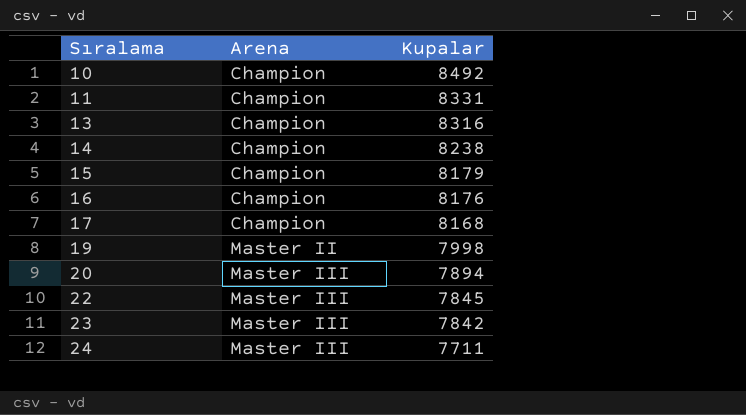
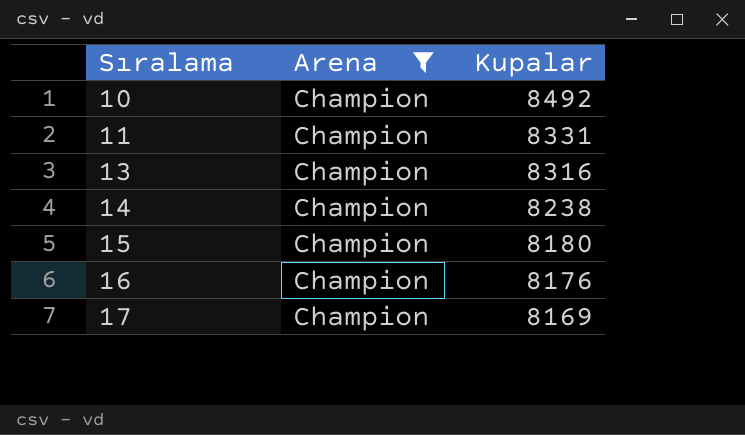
filter: none -> Arena = Champion
15 | Kupalar: 8179 -> 8180
17 | Kupalar: 8168 -> 8169

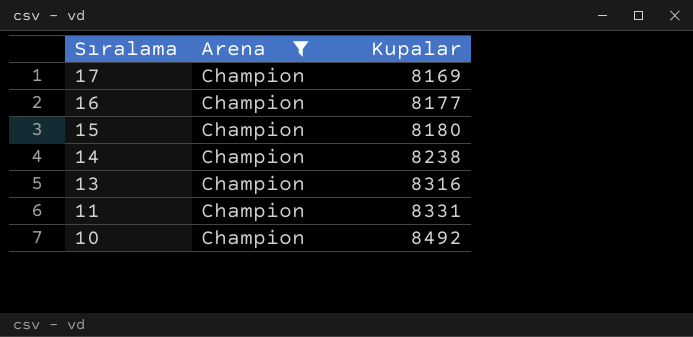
row order: Sıralama ascending -> Sıralama descending
16 | Kupalar: 8176 -> 8177

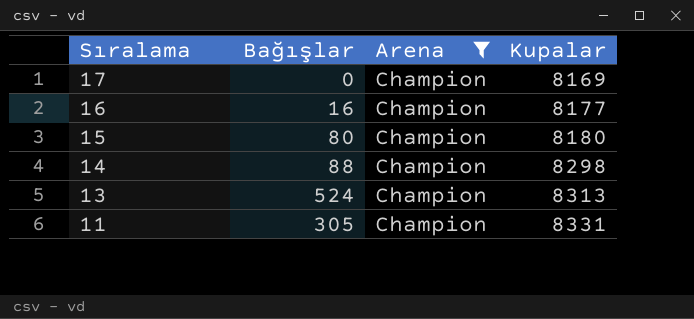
column Bağışlar | position: none -> 2
row 10: Champion | 8492 -> none
14 | Kupalar: 8238 -> 8298
13 | Kupalar: 8316 -> 8313

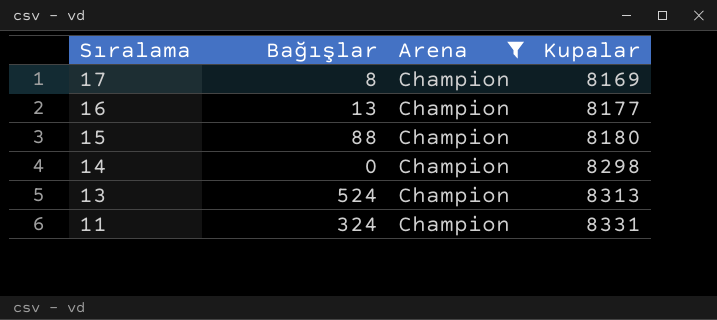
17 | Bağışlar: 0 -> 8
16 | Bağışlar: 16 -> 13
15 | Bağışlar: 80 -> 88
14 | Bağışlar: 88 -> 0
11 | Bağışlar: 305 -> 324

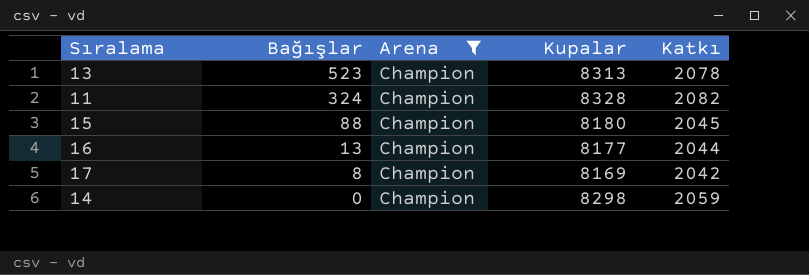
row order: Sıralama descending -> Bağışlar descending
column Katkı | position: none -> 5
13 | Bağışlar: 524 -> 523
11 | Kupalar: 8331 -> 8328

